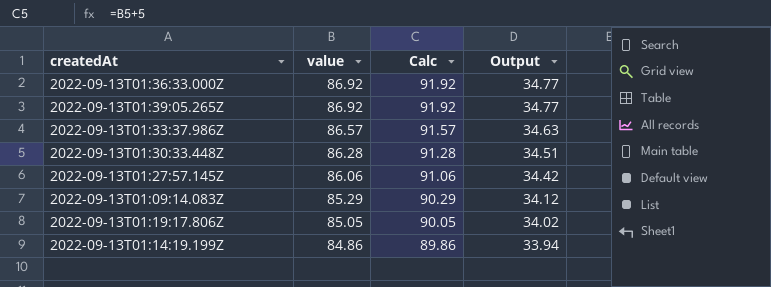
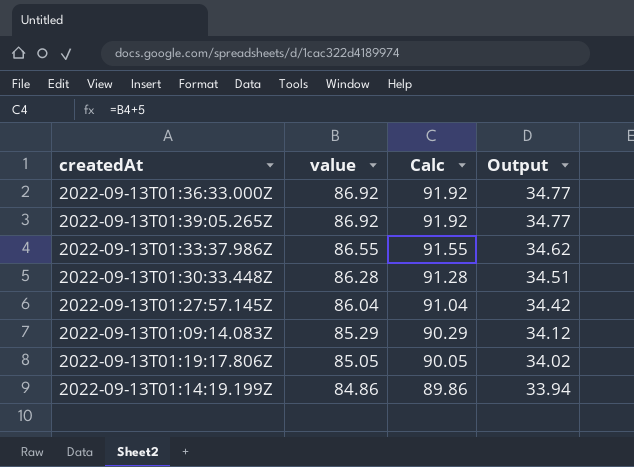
2022-09-13T01:33:37.986Z | value: 86.57 -> 86.55
2022-09-13T01:33:37.986Z | Calc: 91.57 -> 91.55
2022-09-13T01:33:37.986Z | Output: 34.63 -> 34.62
2022-09-13T01:27:57.145Z | value: 86.06 -> 86.04
2022-09-13T01:27:57.145Z | Calc: 91.06 -> 91.04

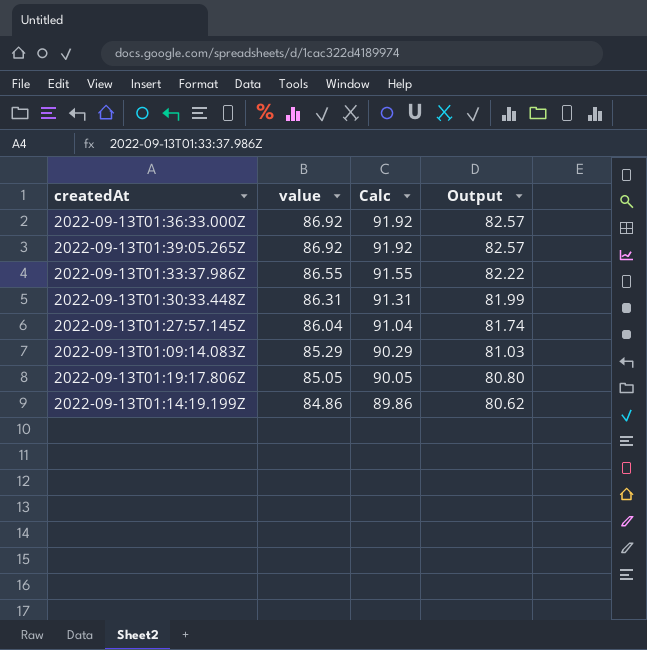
column Output | formula: [value] * 0.4 -> [value] * 0.95
2022-09-13T01:30:33.448Z | value: 86.28 -> 86.31
2022-09-13T01:30:33.448Z | Calc: 91.28 -> 91.31

